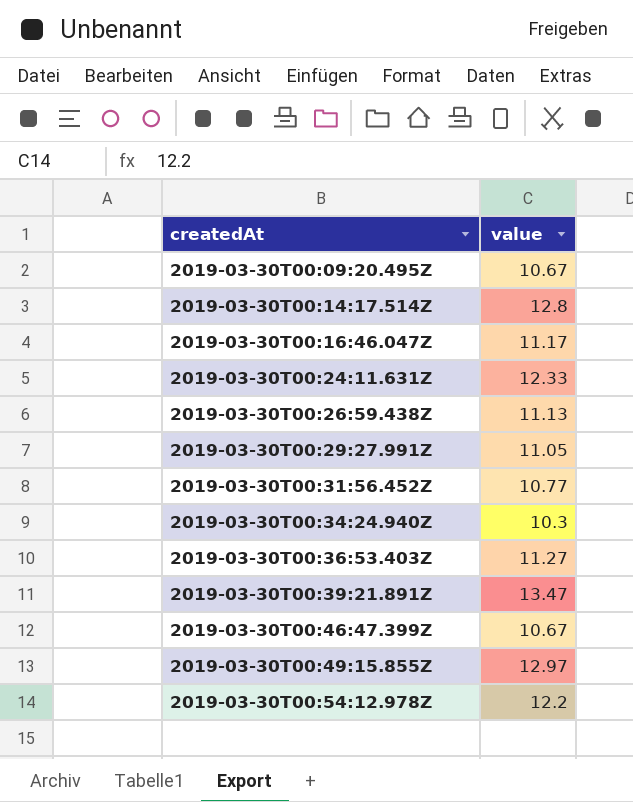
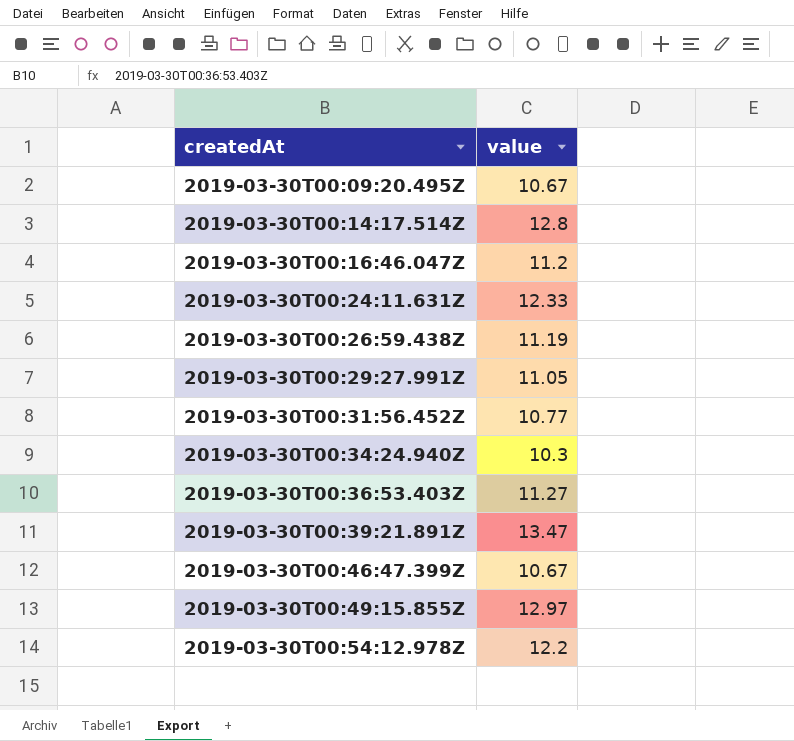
2019-03-30T00:16:46.047Z | value: 11.17 -> 11.2
2019-03-30T00:26:59.438Z | value: 11.13 -> 11.19

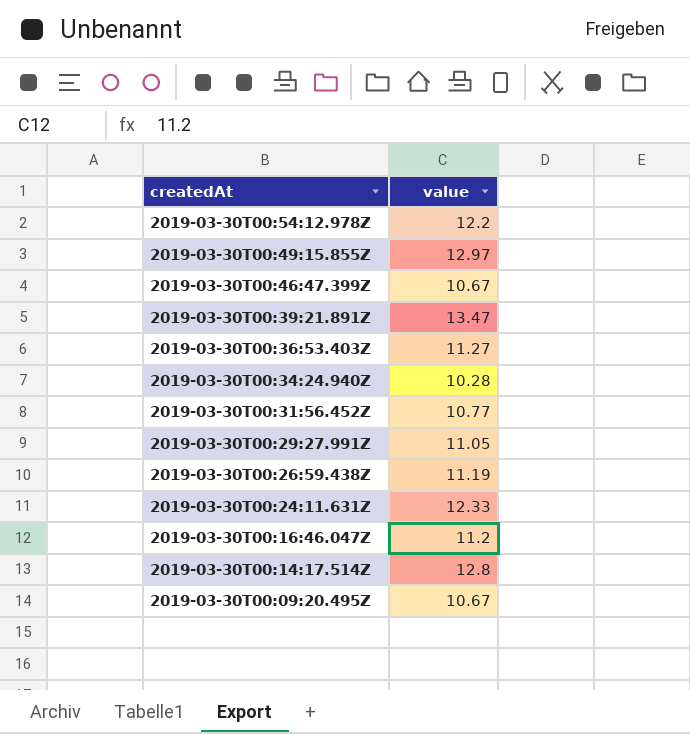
row order: createdAt ascending -> createdAt descending
2019-03-30T00:34:24.940Z | value: 10.3 -> 10.28

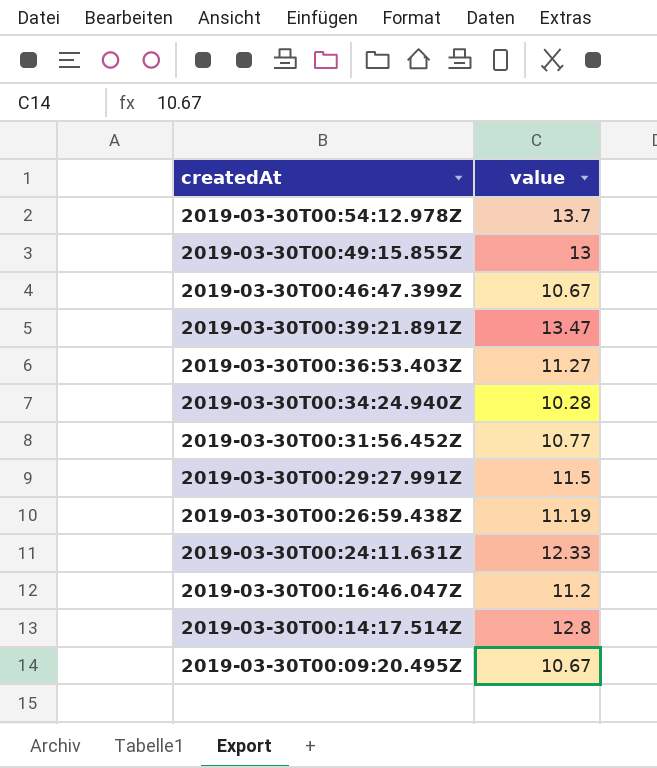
2019-03-30T00:54:12.978Z | value: 12.2 -> 13.7
2019-03-30T00:49:15.855Z | value: 12.97 -> 13
2019-03-30T00:29:27.991Z | value: 11.05 -> 11.5

